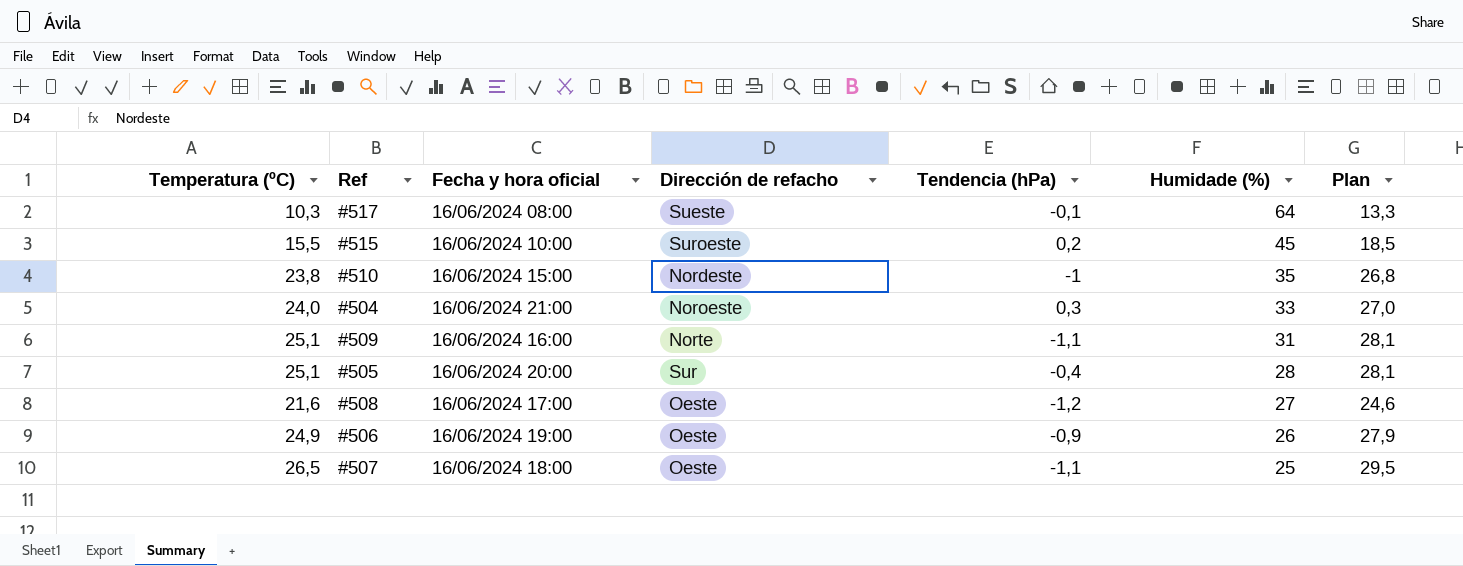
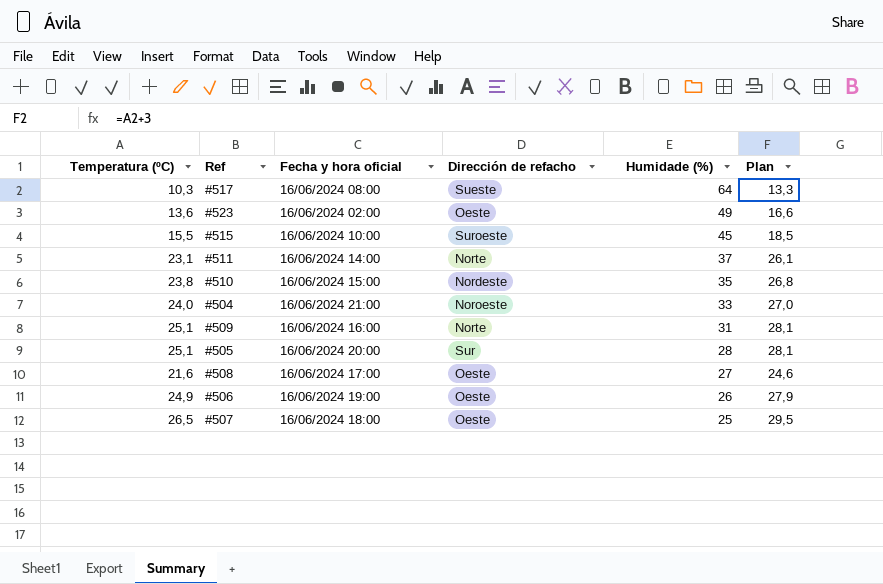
column Tendencia (hPa) | position: 5 -> none
row #523: none -> 13,6 | 16/06/2024 02:00 | Oeste | 49 | 16,6
row #511: none -> 23,1 | 16/06/2024 14:00 | Norte | 37 | 26,1

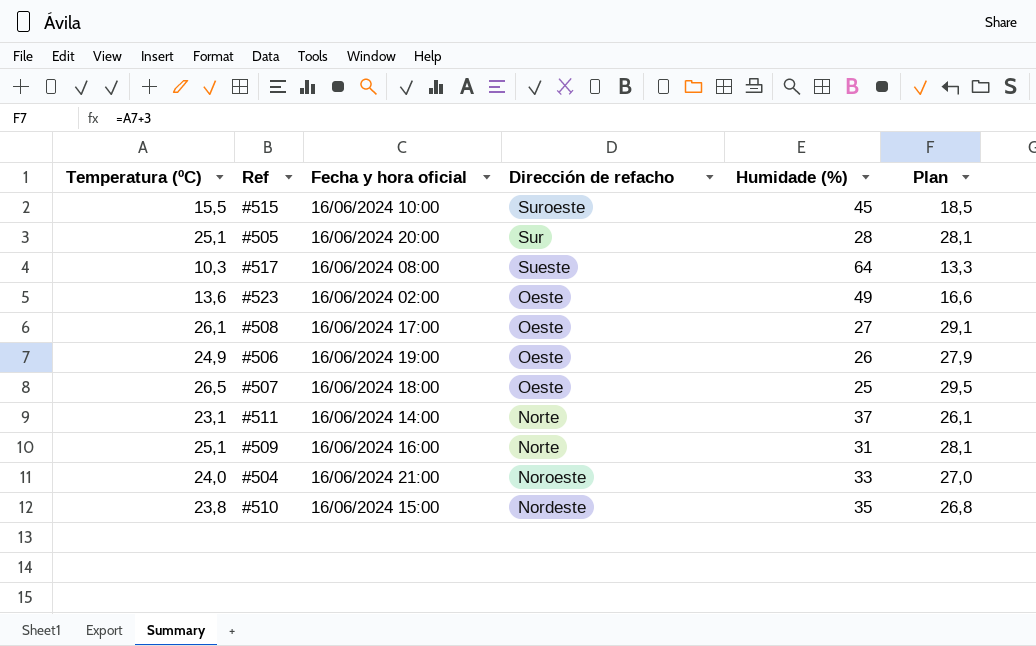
row order: Humidade (%) descending -> Dirección de refacho descending
#508 | Temperatura (ºC): 21,6 -> 26,1
#508 | Plan: 24,6 -> 29,1

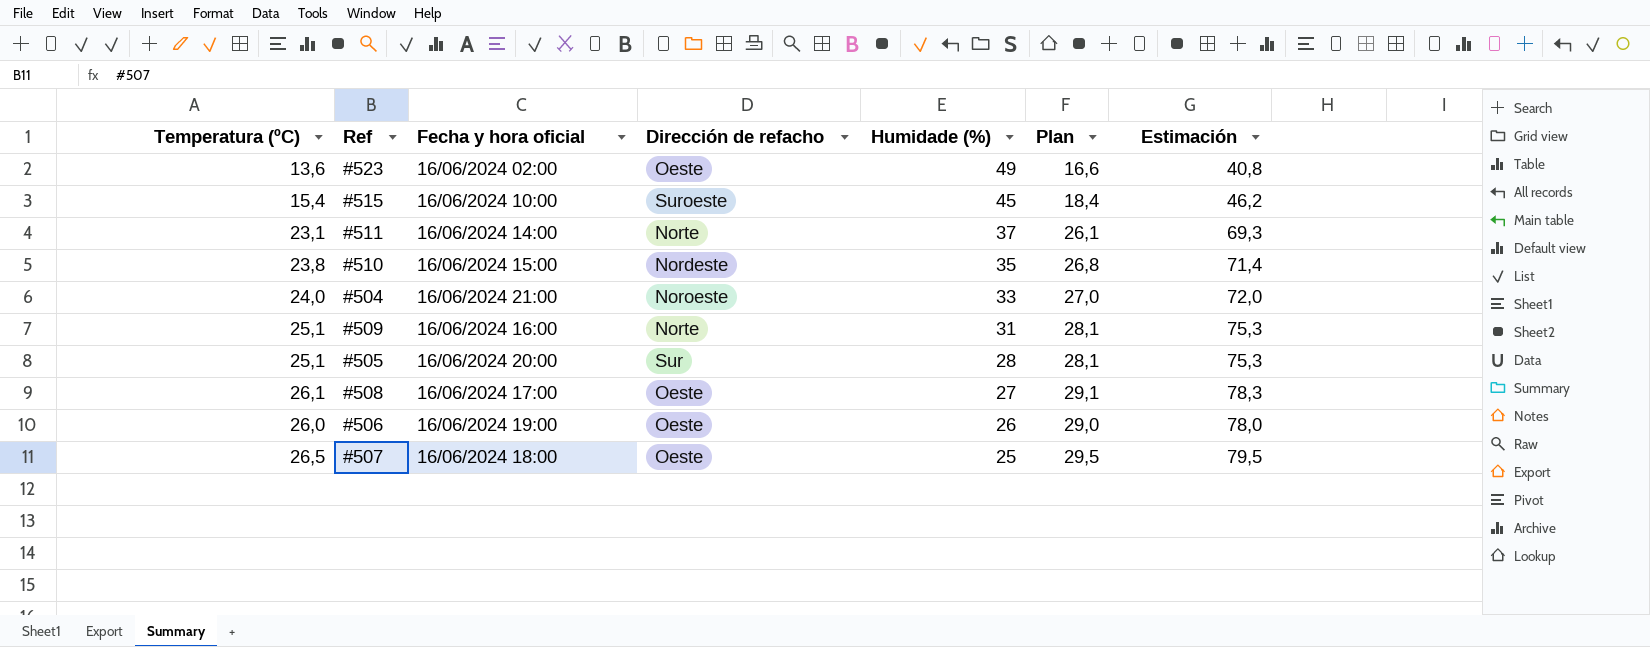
row order: Dirección de refacho descending -> Humidade (%) descending
column Estimación | formula: none -> [Temperatura (ºC)] * 3
row #517: 10,3 | 16/06/2024 08:00 | Sueste | 64 | 13,3 -> none
#515 | Temperatura (ºC): 15,5 -> 15,4
#515 | Plan: 18,5 -> 18,4
#506 | Temperatura (ºC): 24,9 -> 26,0
#506 | Plan: 27,9 -> 29,0

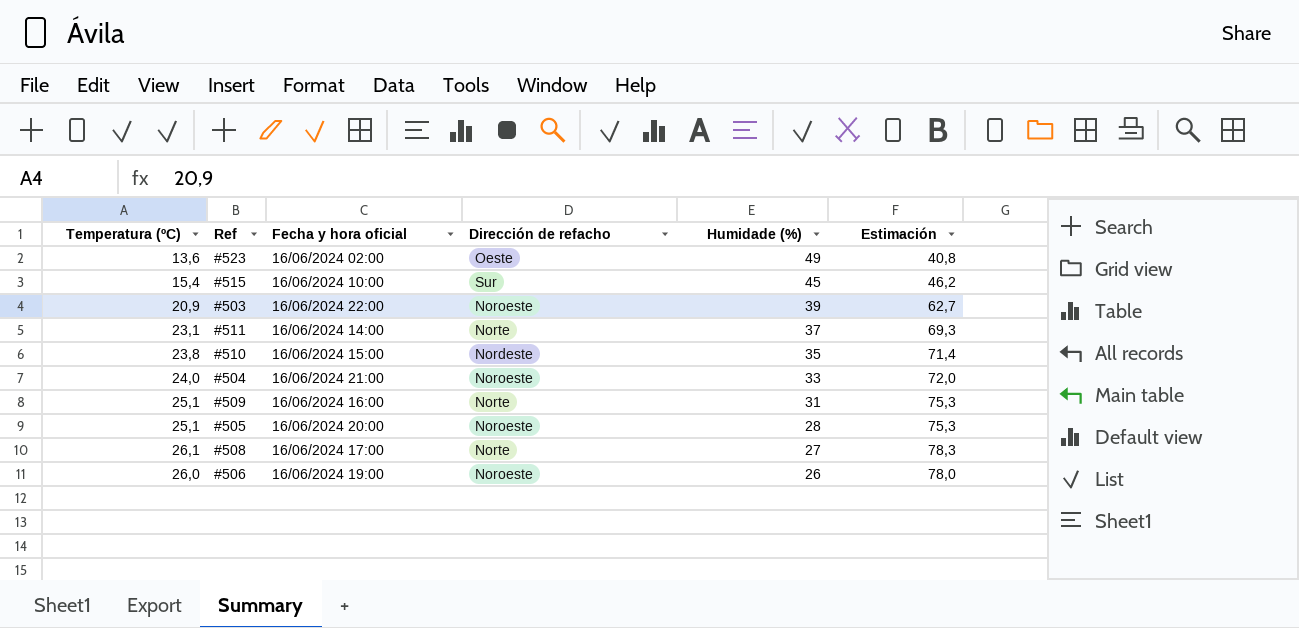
column Plan | formula: [Temperatura (ºC)] + 3 -> none
row #507: 26,5 | 16/06/2024 18:00 | Oeste | 25 | 29,5 | 79,5 -> none
#515 | Dirección de refacho: Suroeste -> Sur
row #503: none -> 20,9 | 16/06/2024 22:00 | Noroeste | 39 | 62,7
#505 | Dirección de refacho: Sur -> Noroeste
#508 | Dirección de refacho: Oeste -> Norte
#506 | Dirección de refacho: Oeste -> Noroeste

